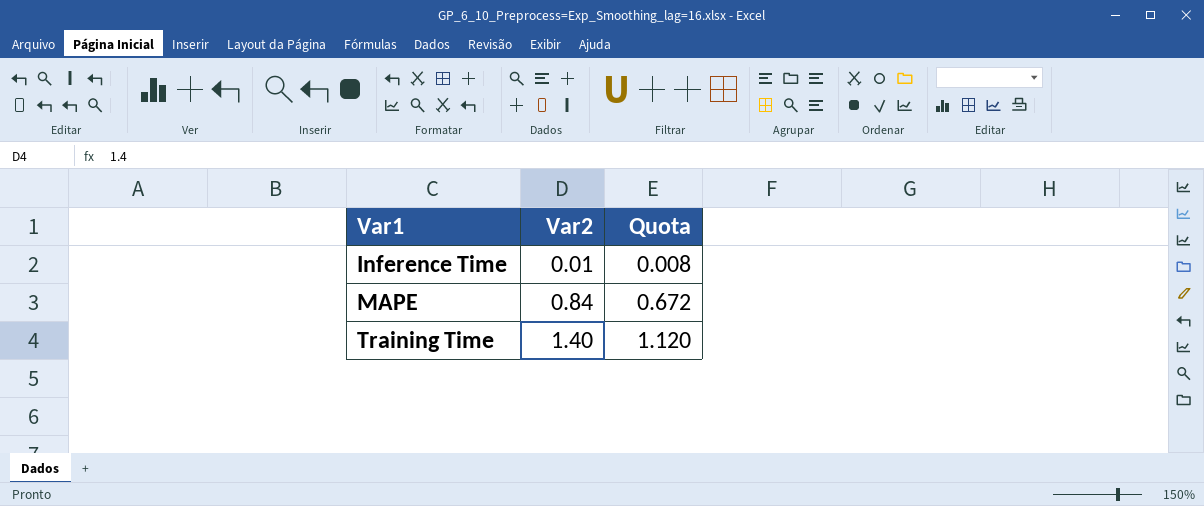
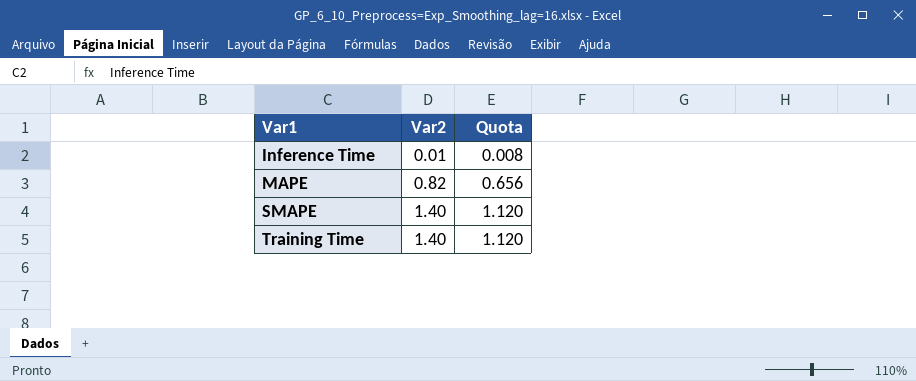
MAPE | Var2: 0.84 -> 0.82
MAPE | Quota: 0.672 -> 0.656
row SMAPE: none -> 1.40 | 1.120

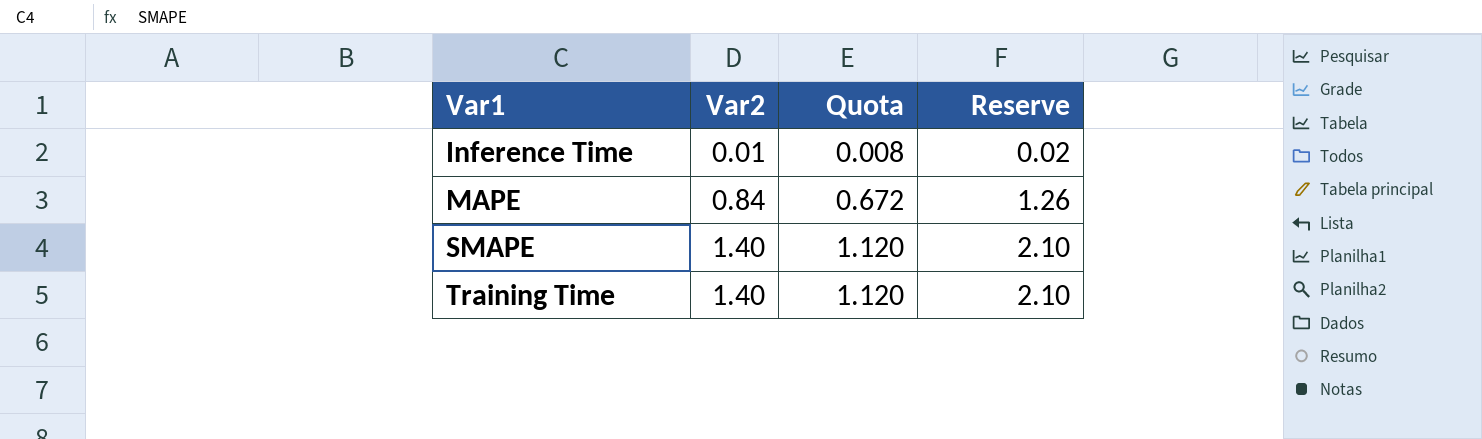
column Reserve | formula: none -> [Var2] * 1.5
MAPE | Var2: 0.82 -> 0.84
MAPE | Quota: 0.656 -> 0.672

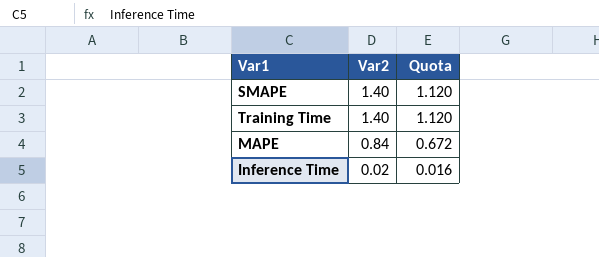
row order: Var1 ascending -> Var2 descending
column Reserve | formula: [Var2] * 1.5 -> none
Inference Time | Var2: 0.01 -> 0.02
Inference Time | Quota: 0.008 -> 0.016

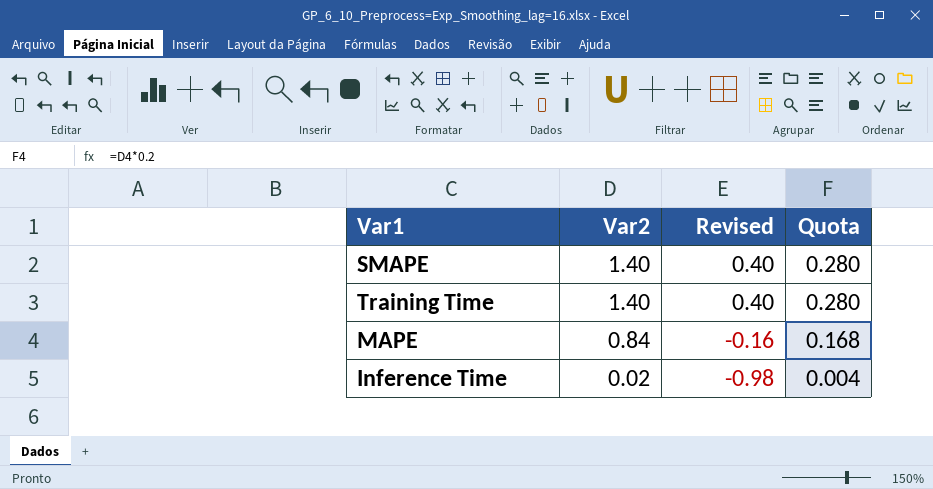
column Revised | formula: none -> [Var2] - 1
column Quota | formula: [Var2] * 0.8 -> [Var2] * 0.2

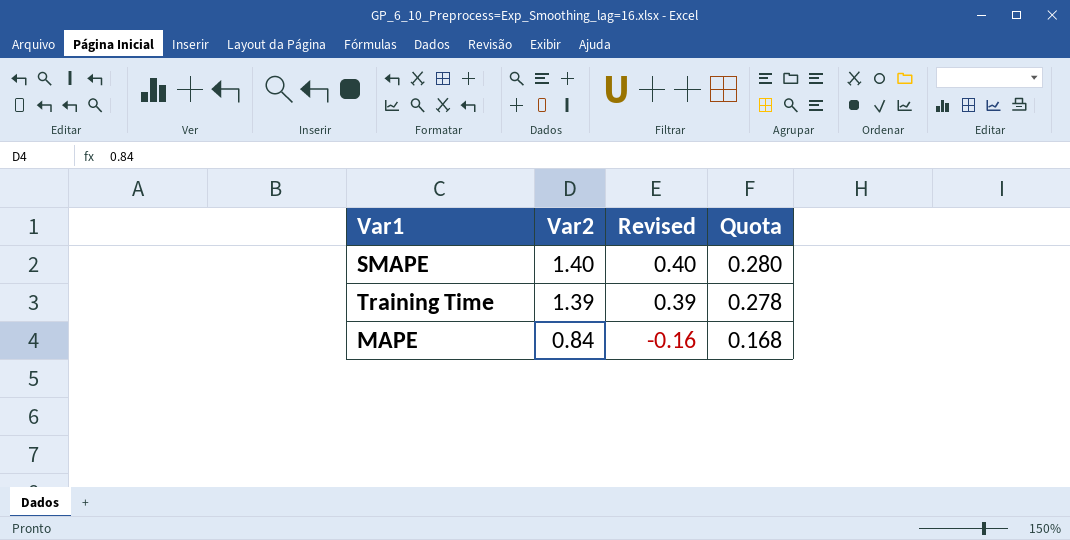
row Inference Time: 0.02 | -0.98 | 0.004 -> none
Training Time | Var2: 1.40 -> 1.39
Training Time | Revised: 0.40 -> 0.39
Training Time | Quota: 0.280 -> 0.278

